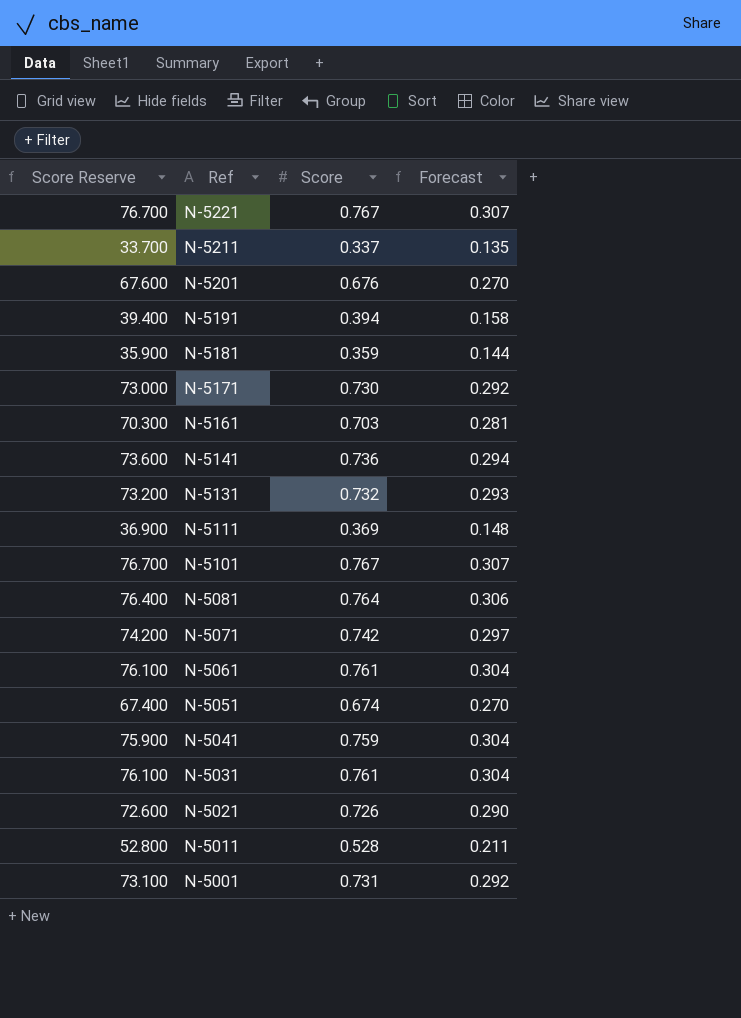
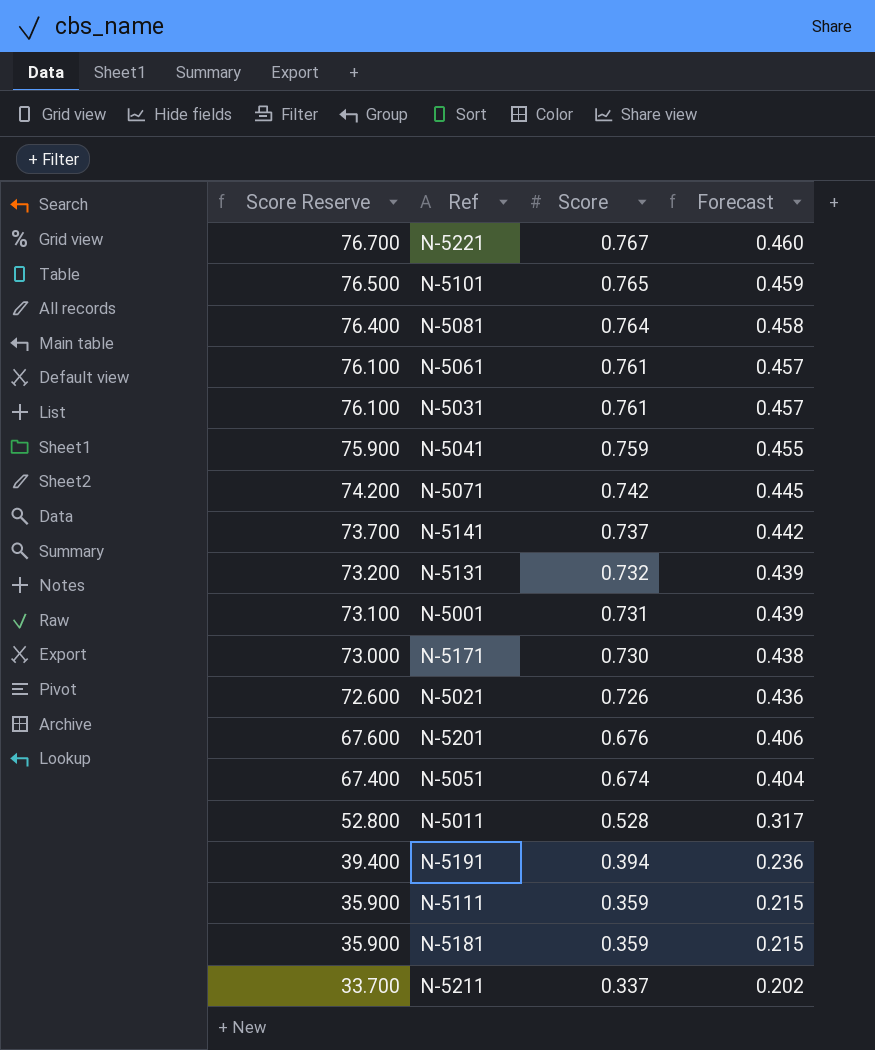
row order: Ref descending -> Score Reserve descending
column Forecast | formula: [Score] * 0.4 -> [Score] * 0.6
row N-5161: 70.300 | 0.703 | 0.281 -> none
N-5101 | Score Reserve: 76.700 -> 76.500
N-5101 | Score: 0.767 -> 0.765
N-5141 | Score Reserve: 73.600 -> 73.700
N-5141 | Score: 0.736 -> 0.737
N-5111 | Score Reserve: 36.900 -> 35.900
N-5111 | Score: 0.369 -> 0.359

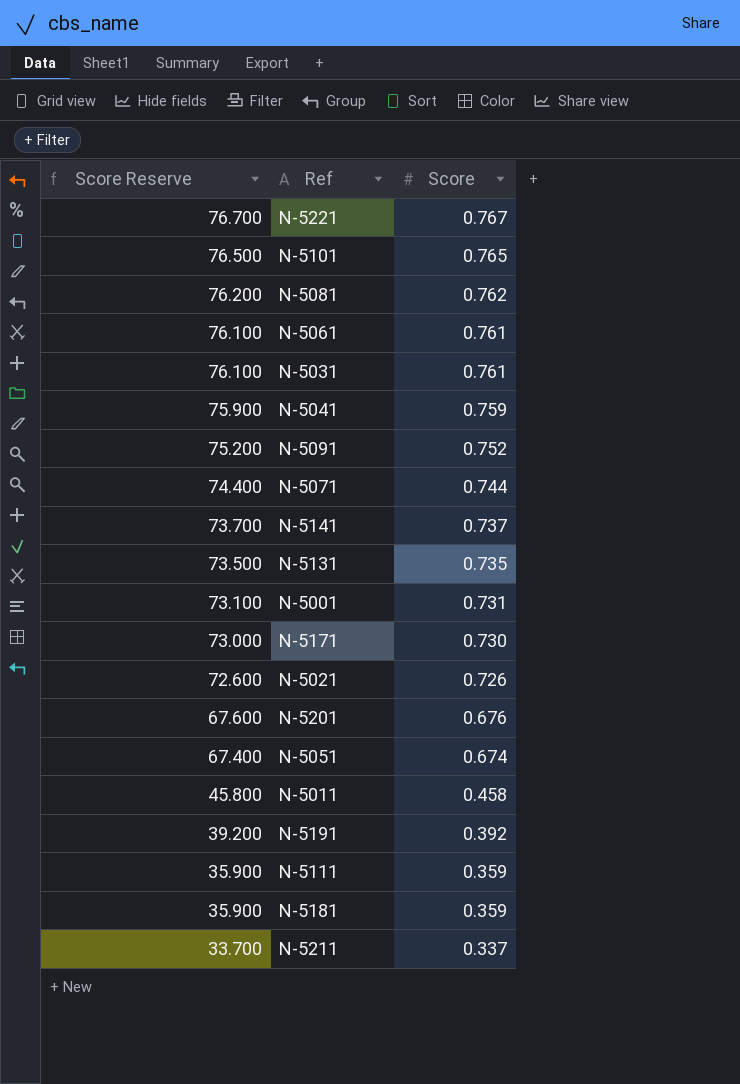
column Forecast | formula: [Score] * 0.6 -> none
N-5081 | Score Reserve: 76.400 -> 76.200
N-5081 | Score: 0.764 -> 0.762
row N-5091: none -> 75.200 | 0.752
N-5071 | Score Reserve: 74.200 -> 74.400
N-5071 | Score: 0.742 -> 0.744
N-5131 | Score Reserve: 73.200 -> 73.500
N-5131 | Score: 0.732 -> 0.735
N-5011 | Score Reserve: 52.800 -> 45.800
N-5011 | Score: 0.528 -> 0.458
N-5191 | Score Reserve: 39.400 -> 39.200
N-5191 | Score: 0.394 -> 0.392

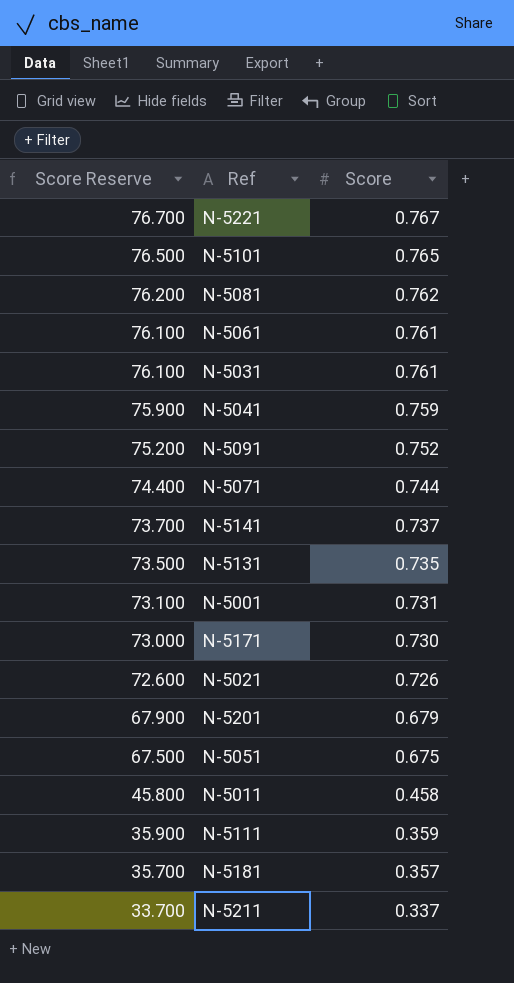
row N-5191: 39.200 | 0.392 -> none
N-5201 | Score Reserve: 67.600 -> 67.900
N-5201 | Score: 0.676 -> 0.679
N-5051 | Score Reserve: 67.400 -> 67.500
N-5051 | Score: 0.674 -> 0.675
N-5181 | Score Reserve: 35.900 -> 35.700
N-5181 | Score: 0.359 -> 0.357

